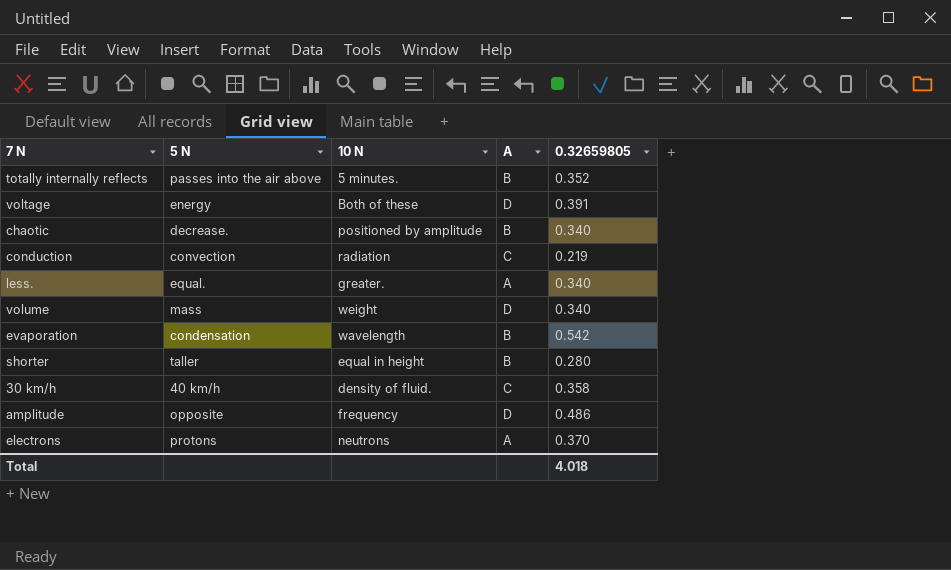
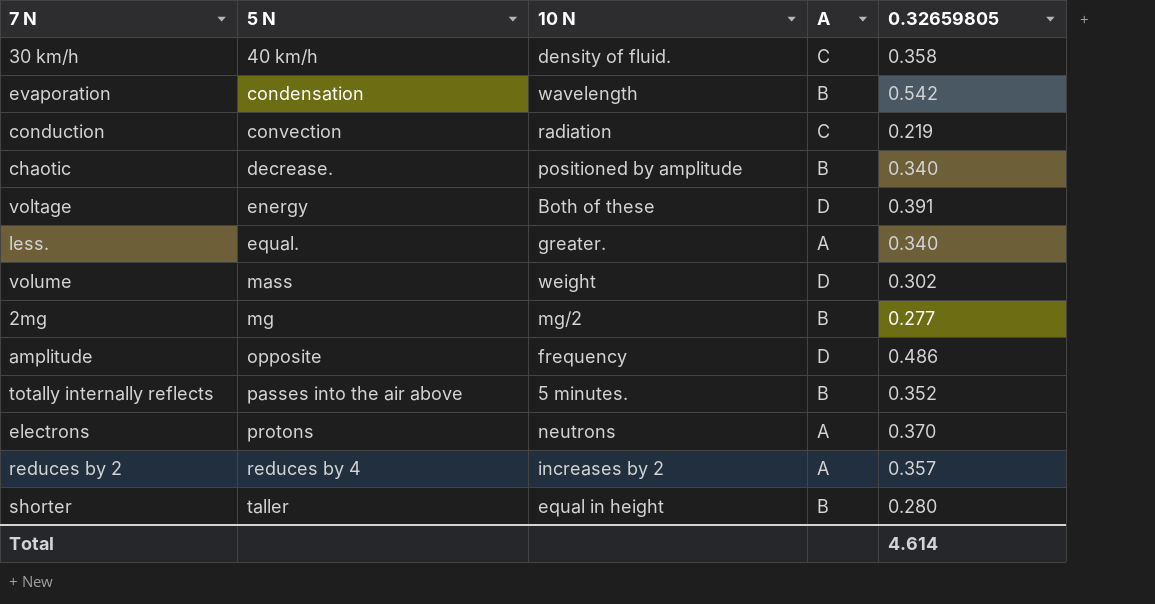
row order: none -> 5 N ascending
volume | 0.32659805: 0.340 -> 0.302
row 2mg: none -> mg | mg/2 | B | 0.277
row reduces by 2: none -> reduces by 4 | increases by 2 | A | 0.357
Total | 0.32659805: 4.018 -> 4.614

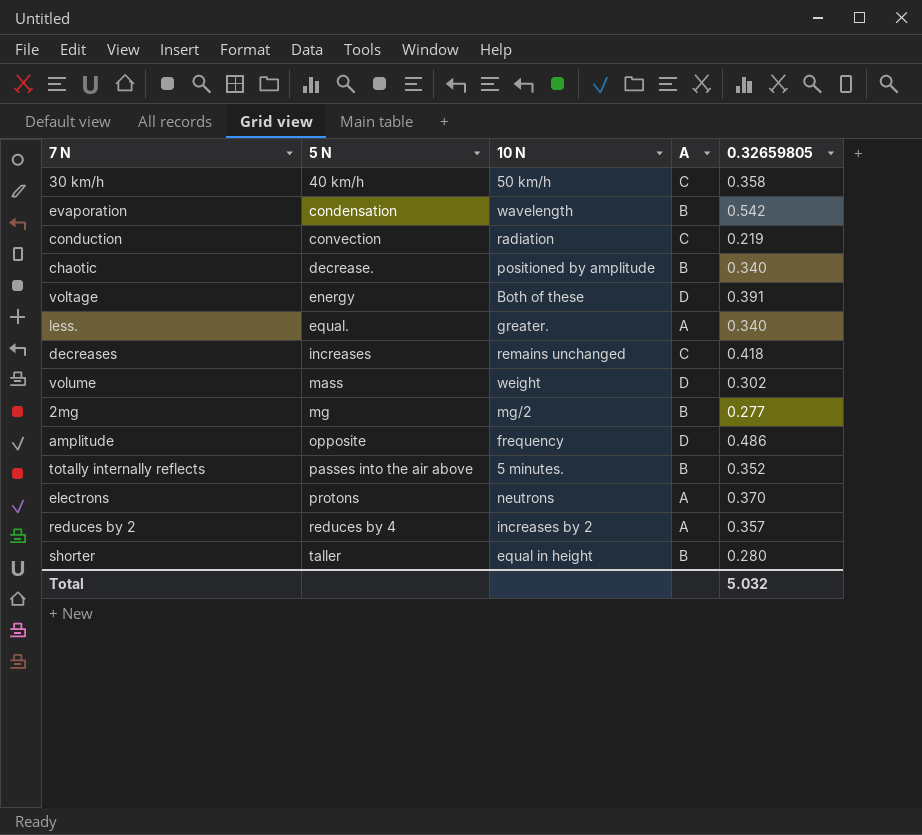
30 km/h | 10 N: density of fluid. -> 50 km/h
row decreases: none -> increases | remains unchanged | C | 0.418
Total | 0.32659805: 4.614 -> 5.032

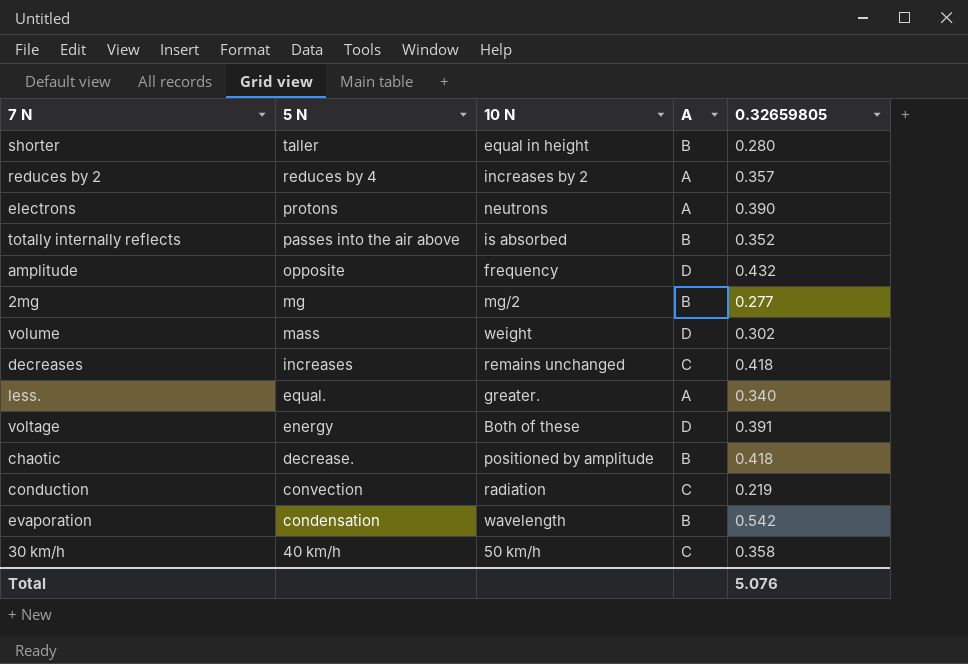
row order: 5 N ascending -> 5 N descending
electrons | 0.32659805: 0.370 -> 0.390
totally internally reflects | 10 N: 5 minutes. -> is absorbed
amplitude | 0.32659805: 0.486 -> 0.432
chaotic | 0.32659805: 0.340 -> 0.418
Total | 0.32659805: 5.032 -> 5.076

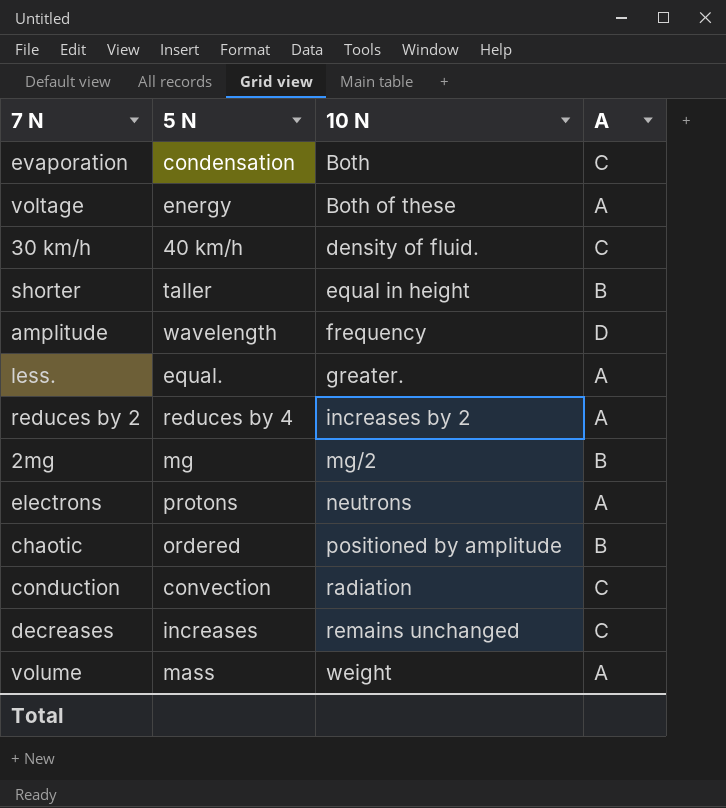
row order: 5 N descending -> 10 N ascending
column 0.32659805 | position: 5 -> none
row totally internally reflects: passes into the air above | is absorbed | B | 0.352 -> none
evaporation | 10 N: wavelength -> Both
evaporation | A: B -> C
voltage | A: D -> A
30 km/h | 10 N: 50 km/h -> density of fluid.
amplitude | 5 N: opposite -> wavelength
chaotic | 5 N: decrease. -> ordered
volume | A: D -> A

